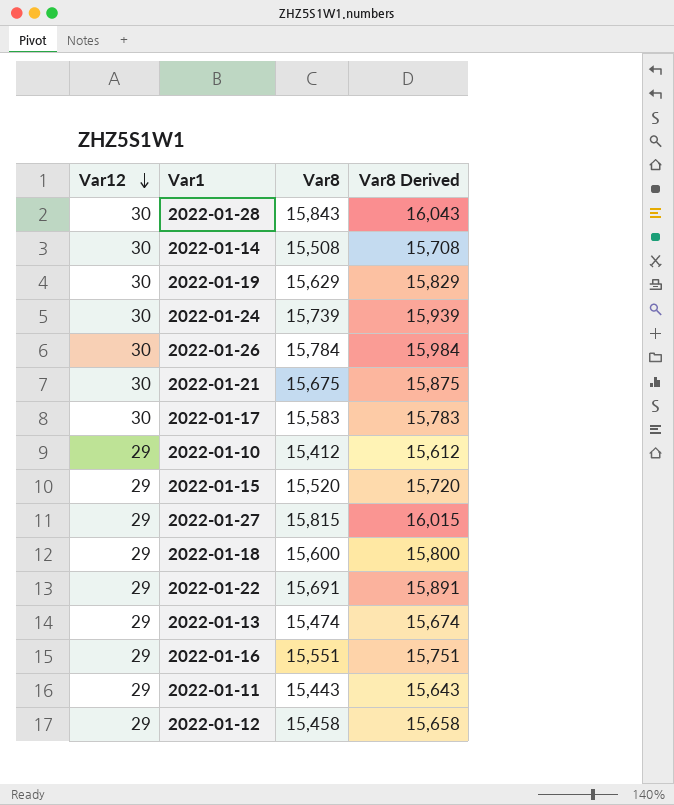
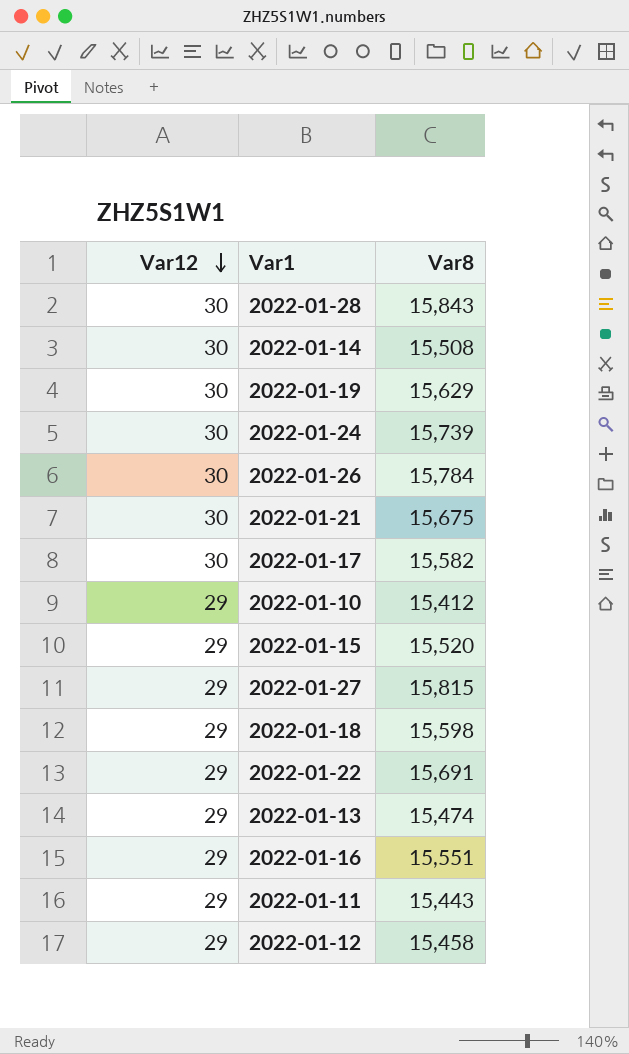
column Var8 Derived | formula: [Var8] + 200 -> none
2022-01-17 | Var8: 15,583 -> 15,582
2022-01-18 | Var8: 15,600 -> 15,598

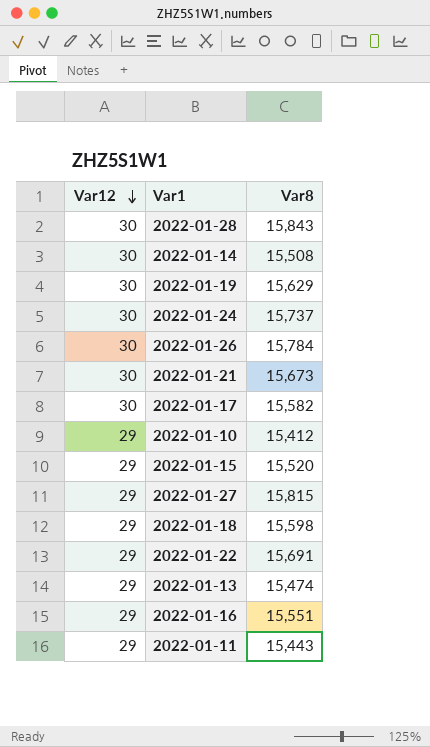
row 2022-01-12: 29 | 15,458 -> none
2022-01-24 | Var8: 15,739 -> 15,737
2022-01-21 | Var8: 15,675 -> 15,673

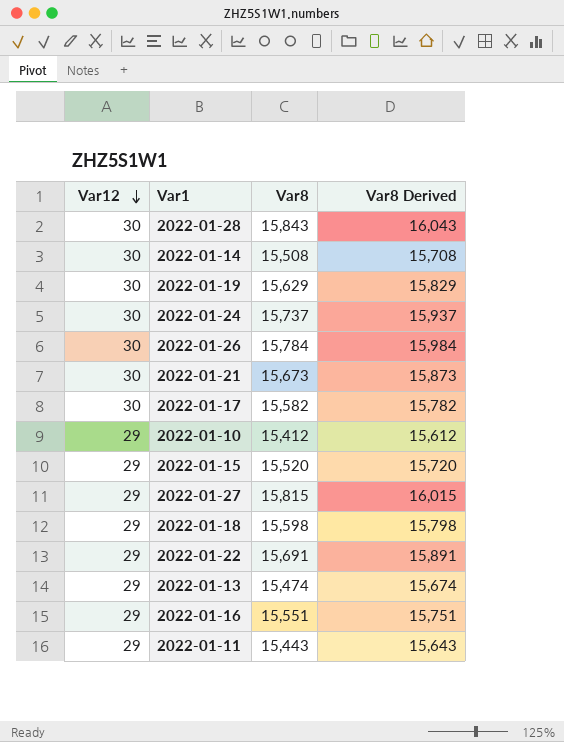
column Var8 Derived | formula: none -> [Var8] + 200

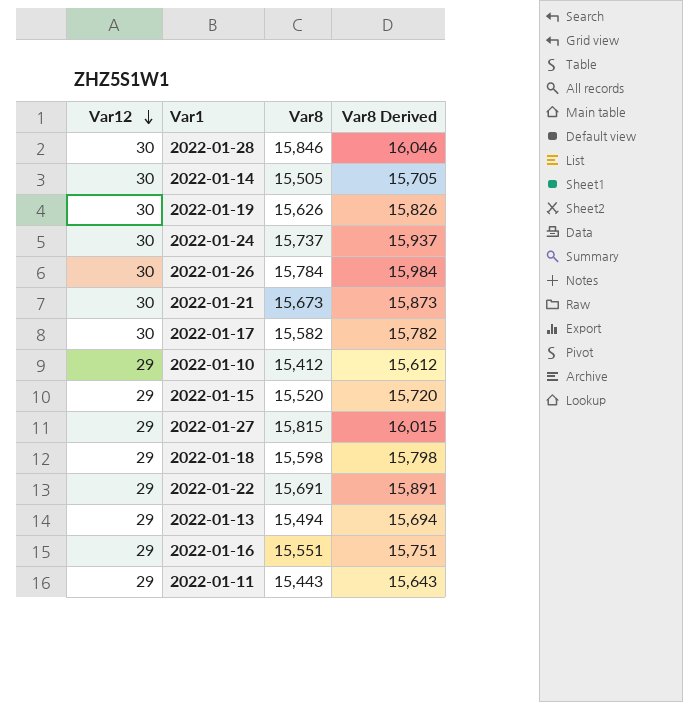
2022-01-28 | Var8: 15,843 -> 15,846
2022-01-28 | Var8 Derived: 16,043 -> 16,046
2022-01-14 | Var8: 15,508 -> 15,505
2022-01-14 | Var8 Derived: 15,708 -> 15,705
2022-01-19 | Var8: 15,629 -> 15,626
2022-01-19 | Var8 Derived: 15,829 -> 15,826
2022-01-13 | Var8: 15,474 -> 15,494
2022-01-13 | Var8 Derived: 15,674 -> 15,694

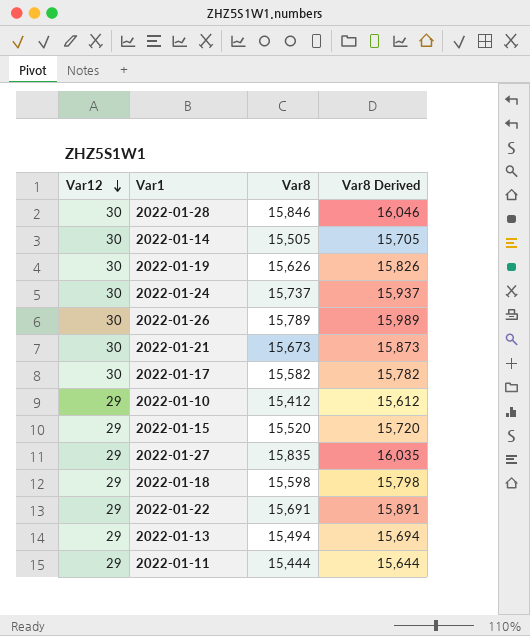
row 2022-01-16: 29 | 15,551 | 15,751 -> none
2022-01-26 | Var8: 15,784 -> 15,789
2022-01-26 | Var8 Derived: 15,984 -> 15,989
2022-01-27 | Var8: 15,815 -> 15,835
2022-01-27 | Var8 Derived: 16,015 -> 16,035
2022-01-11 | Var8: 15,443 -> 15,444
2022-01-11 | Var8 Derived: 15,643 -> 15,644

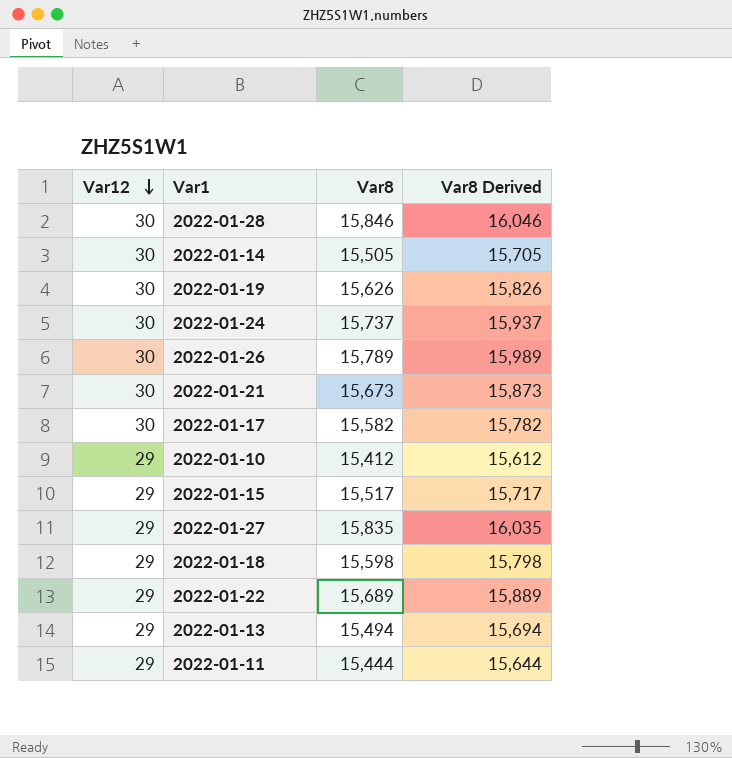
2022-01-15 | Var8: 15,520 -> 15,517
2022-01-15 | Var8 Derived: 15,720 -> 15,717
2022-01-22 | Var8: 15,691 -> 15,689
2022-01-22 | Var8 Derived: 15,891 -> 15,889

